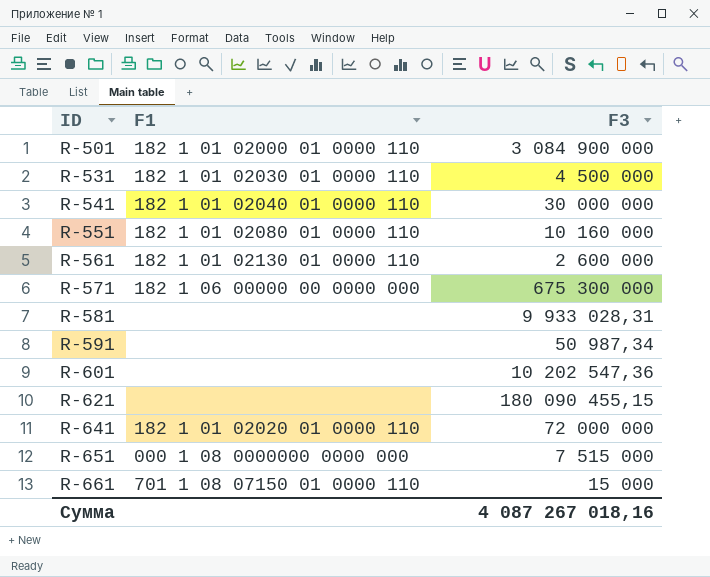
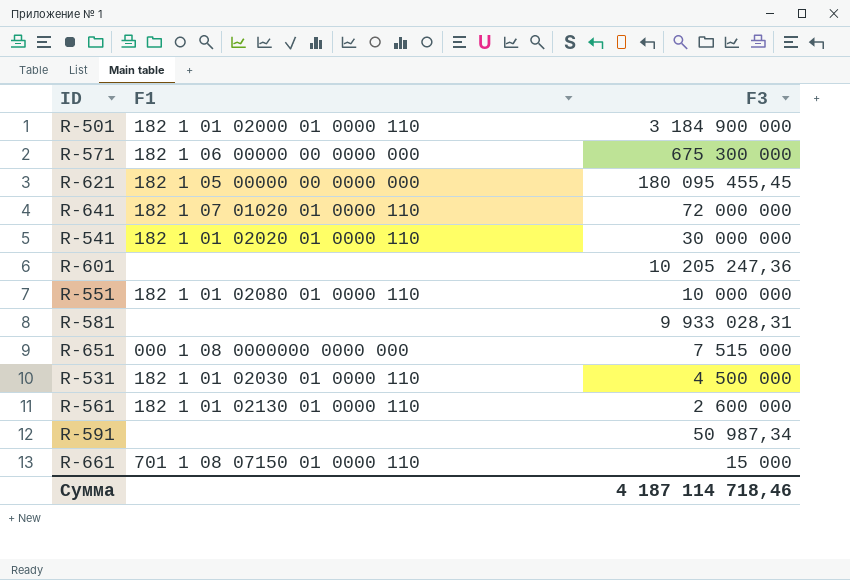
row order: ID ascending -> F3 descending
R-501 | F3: 3 084 900 000 -> 3 184 900 000
R-621 | F1: none -> 182 1 05 00000 00 0000 000
R-621 | F3: 180 090 455,15 -> 180 095 455,45
R-641 | F1: 182 1 01 02020 01 0000 110 -> 182 1 07 01020 01 0000 110
R-541 | F1: 182 1 01 02040 01 0000 110 -> 182 1 01 02020 01 0000 110
R-601 | F3: 10 202 547,36 -> 10 205 247,36
R-551 | F3: 10 160 000 -> 10 000 000
Сумма | F3: 4 087 267 018,16 -> 4 187 114 718,46

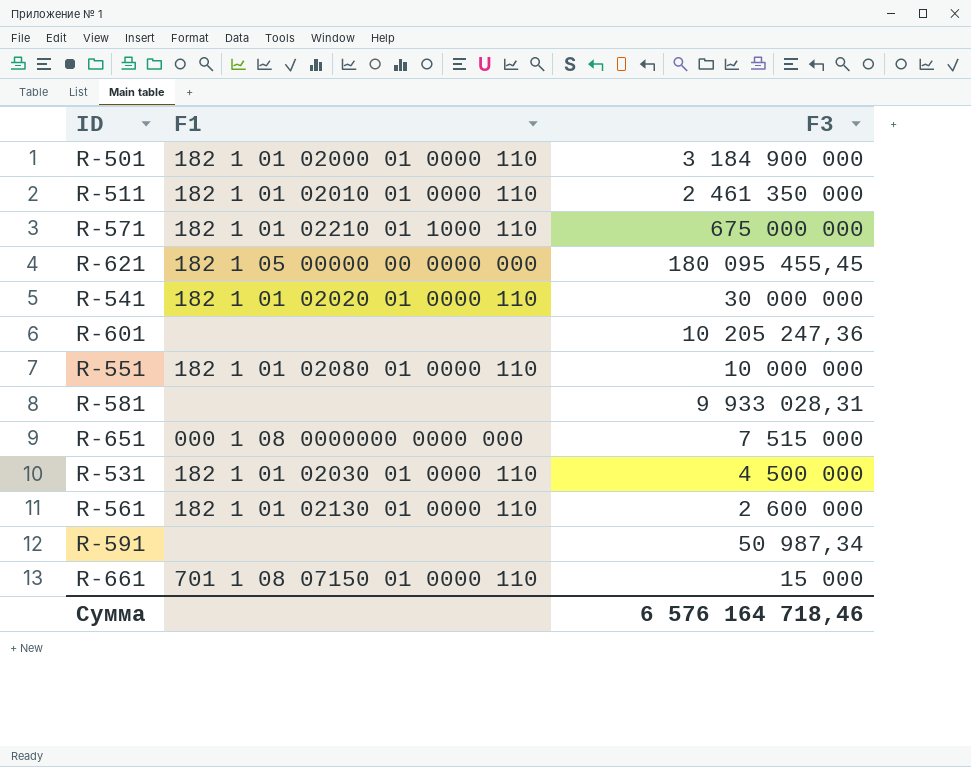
row R-641: 182 1 07 01020 01 0000 110 | 72 000 000 -> none
row R-511: none -> 182 1 01 02010 01 0000 110 | 2 461 350 000
R-571 | F1: 182 1 06 00000 00 0000 000 -> 182 1 01 02210 01 1000 110
R-571 | F3: 675 300 000 -> 675 000 000
Сумма | F3: 4 187 114 718,46 -> 6 576 164 718,46

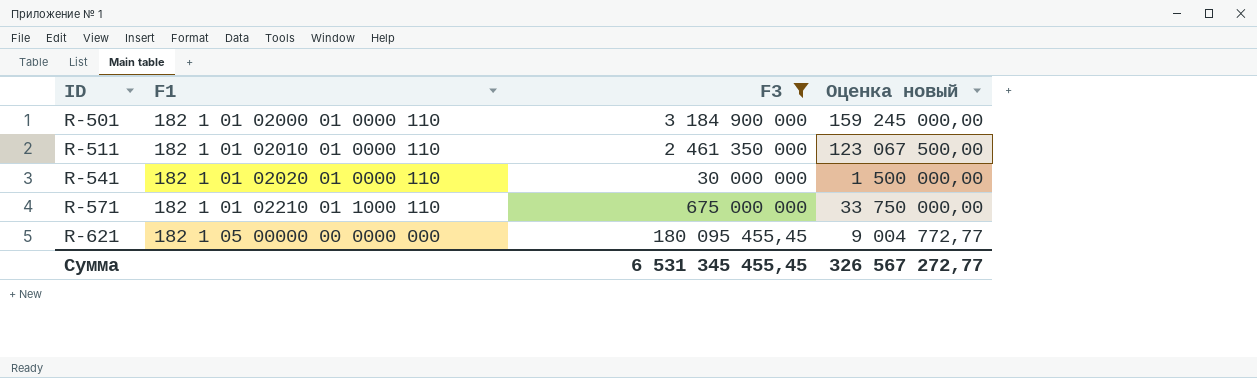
filter: none -> F3 >= 30 000 000
row order: F3 descending -> ID ascending
column Оценка новый | formula: none -> [F3] * 0,05
Сумма | F3: 6 576 164 718,46 -> 6 531 345 455,45

